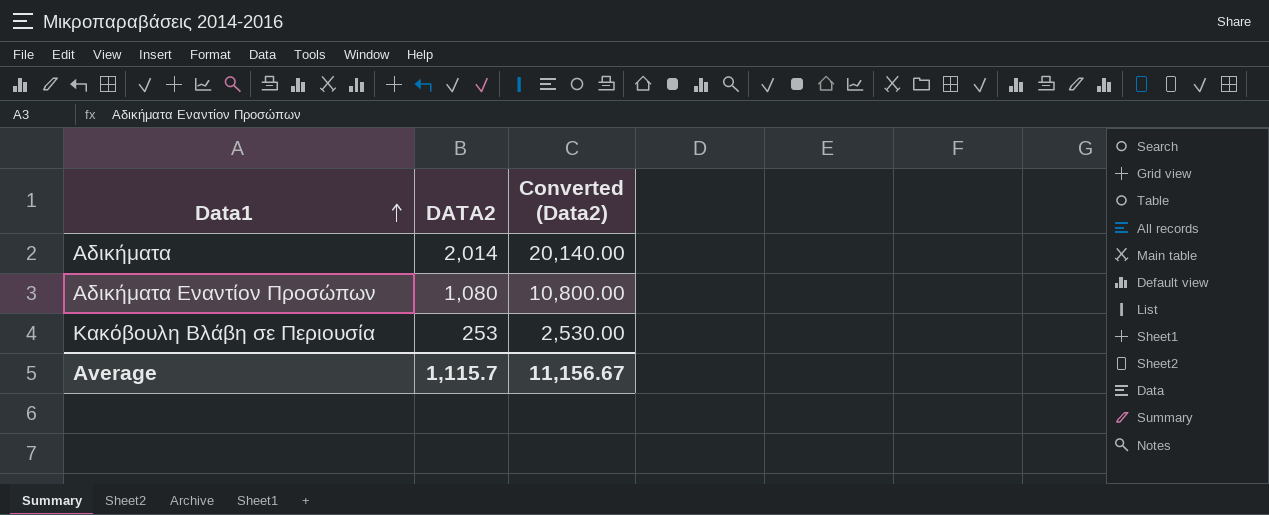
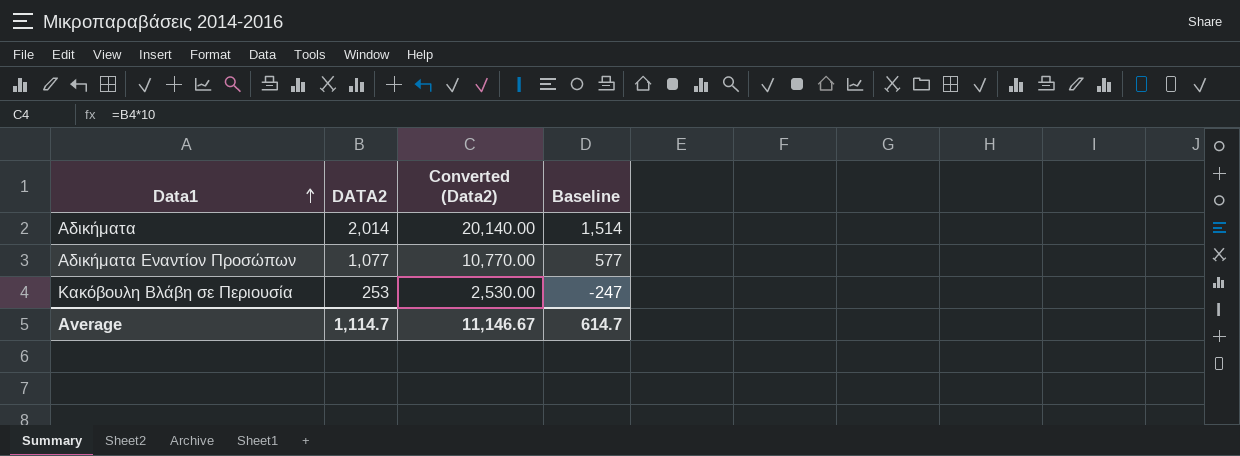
column Baseline | formula: none -> [DATA2] - 500
Αδικήματα Εναντίον Προσώπων | DATA2: 1,080 -> 1,077
Αδικήματα Εναντίον Προσώπων | Converted (Data2): 10,800.00 -> 10,770.00
Average | DATA2: 1,115.7 -> 1,114.7
Average | Converted (Data2): 11,156.67 -> 11,146.67

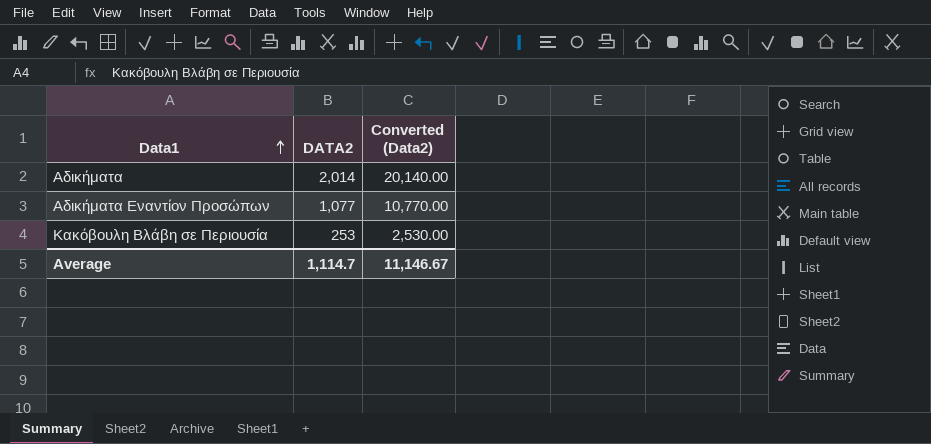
column Baseline | formula: [DATA2] - 500 -> none

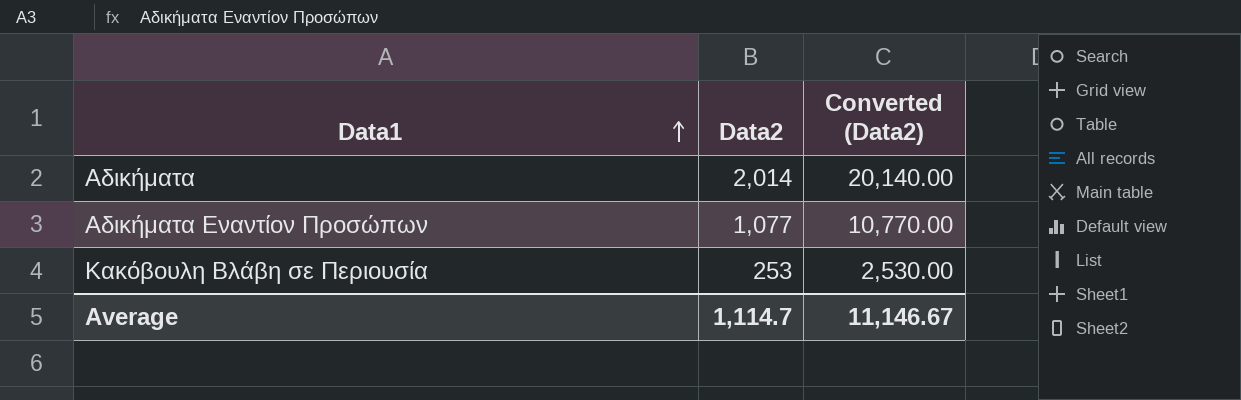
column name: DATA2 -> Data2

